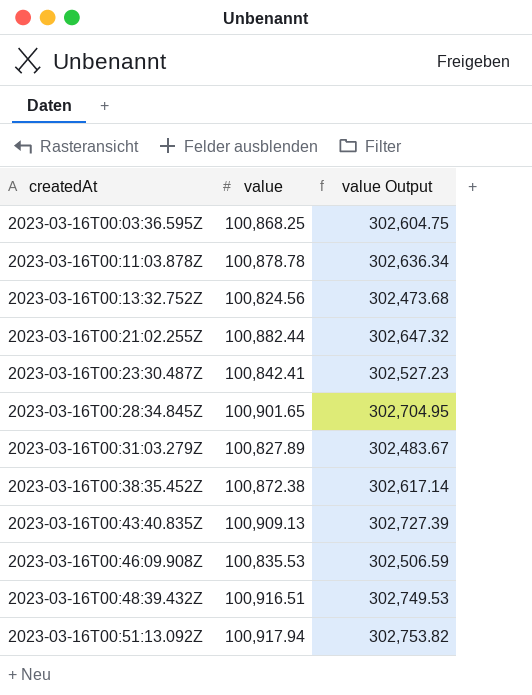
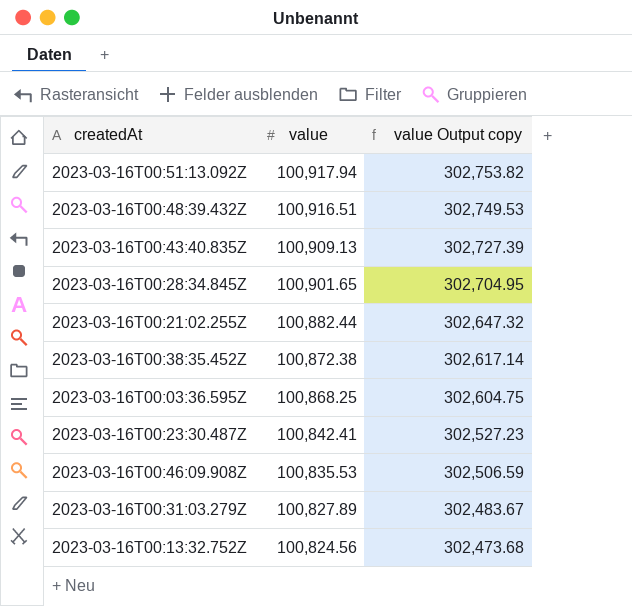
row order: createdAt ascending -> value descending
column name: value Output -> value Output copy
row 2023-03-16T00:11:03.878Z: 100,878.78 | 302,636.34 -> none

